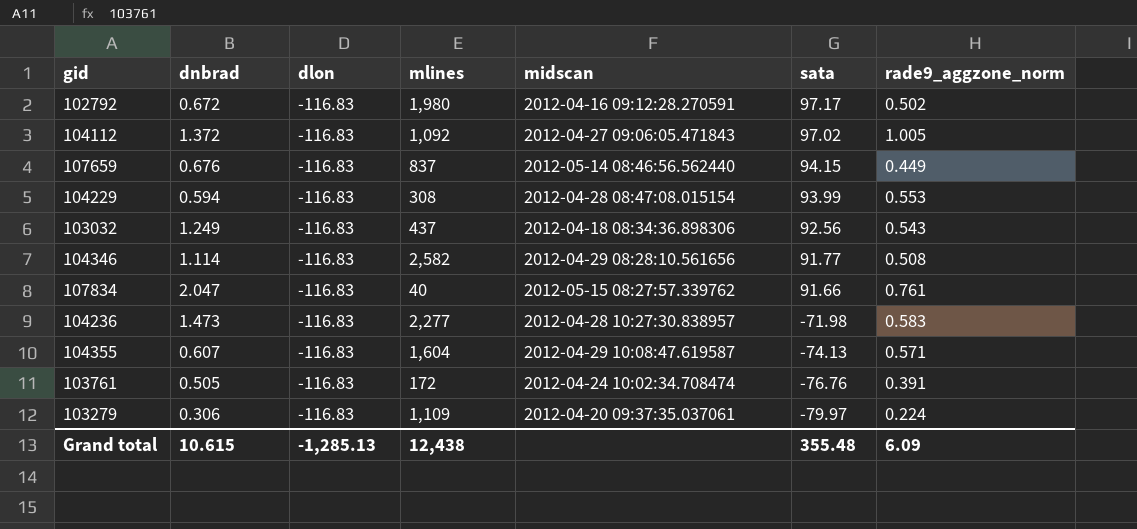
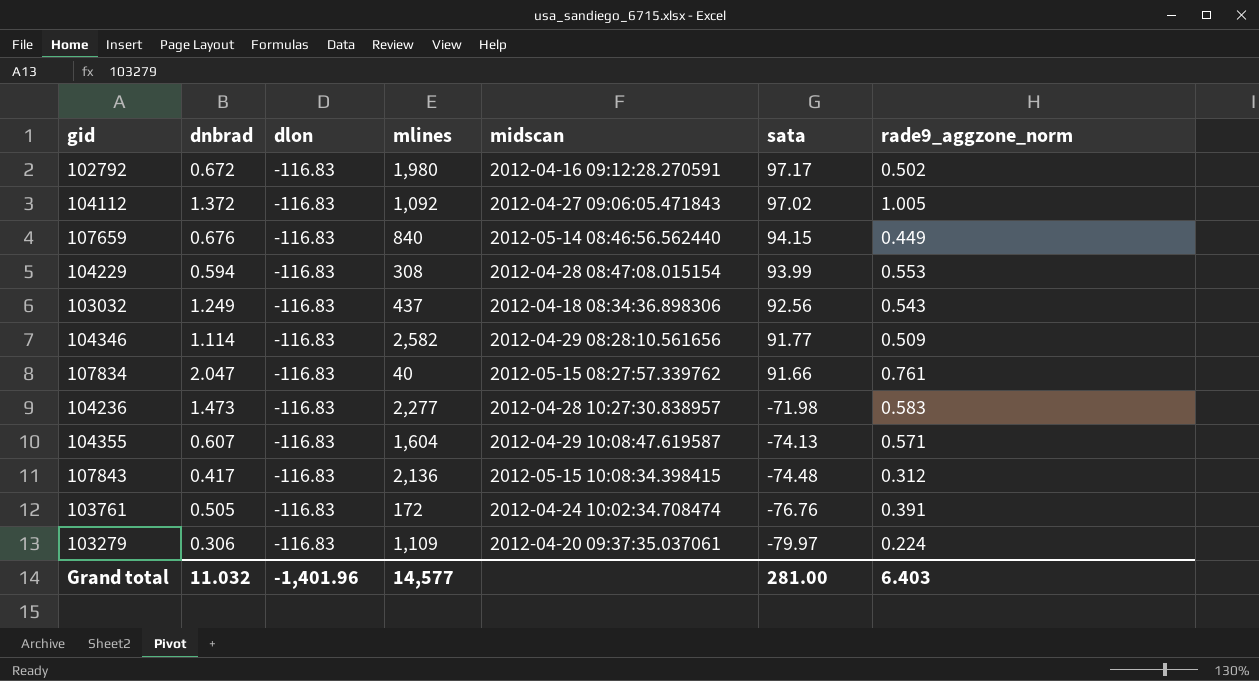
107659 | mlines: 837 -> 840
104346 | rade9_aggzone_norm: 0.508 -> 0.509
row 107843: none -> 0.417 | -116.83 | 2,136 | 2012-05-15 10:08:34.398415 | -74.48 | 0.312
Grand total | dnbrad: 10.615 -> 11.032
Grand total | dlon: -1,285.13 -> -1,401.96
Grand total | mlines: 12,438 -> 14,577
Grand total | sata: 355.48 -> 281.00
Grand total | rade9_aggzone_norm: 6.09 -> 6.403

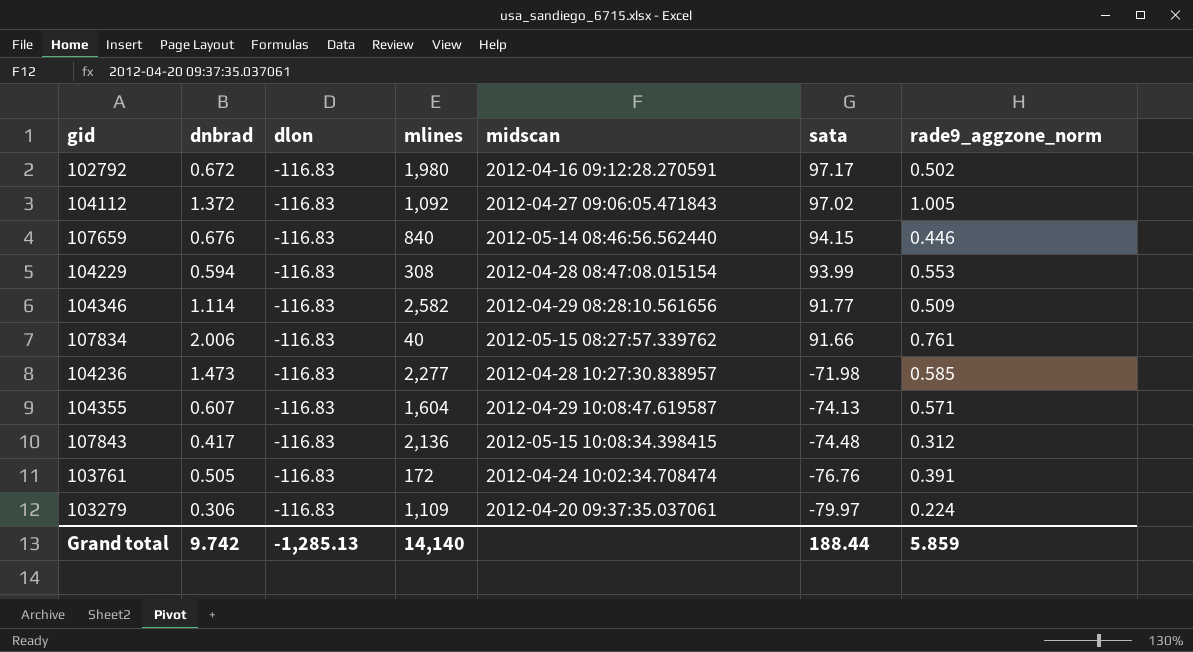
row 103032: 1.249 | -116.83 | 437 | 2012-04-18 08:34:36.898306 | 92.56 | 0.543 -> none
107659 | rade9_aggzone_norm: 0.449 -> 0.446
107834 | dnbrad: 2.047 -> 2.006
104236 | rade9_aggzone_norm: 0.583 -> 0.585
Grand total | dnbrad: 11.032 -> 9.742
Grand total | dlon: -1,401.96 -> -1,285.13
Grand total | mlines: 14,577 -> 14,140
Grand total | sata: 281.00 -> 188.44
Grand total | rade9_aggzone_norm: 6.403 -> 5.859

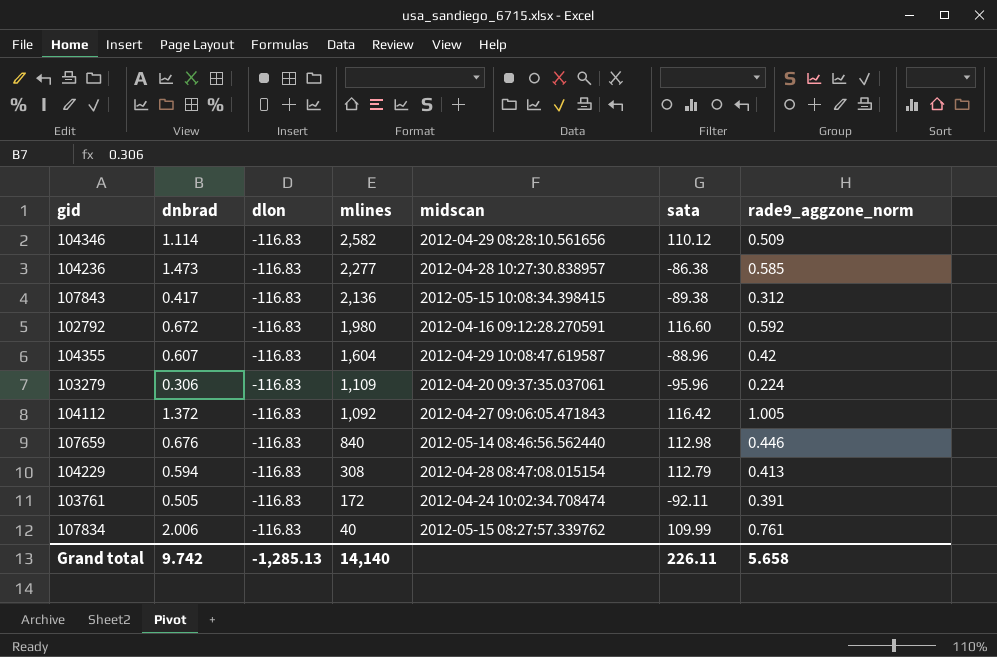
row order: sata descending -> mlines descending
104346 | sata: 91.77 -> 110.12
104236 | sata: -71.98 -> -86.38
107843 | sata: -74.48 -> -89.38
102792 | sata: 97.17 -> 116.60
102792 | rade9_aggzone_norm: 0.502 -> 0.592
104355 | sata: -74.13 -> -88.96
104355 | rade9_aggzone_norm: 0.571 -> 0.42
103279 | sata: -79.97 -> -95.96
104112 | sata: 97.02 -> 116.42
107659 | sata: 94.15 -> 112.98
104229 | sata: 93.99 -> 112.79
104229 | rade9_aggzone_norm: 0.553 -> 0.413
103761 | sata: -76.76 -> -92.11
107834 | sata: 91.66 -> 109.99
Grand total | sata: 188.44 -> 226.11
Grand total | rade9_aggzone_norm: 5.859 -> 5.658

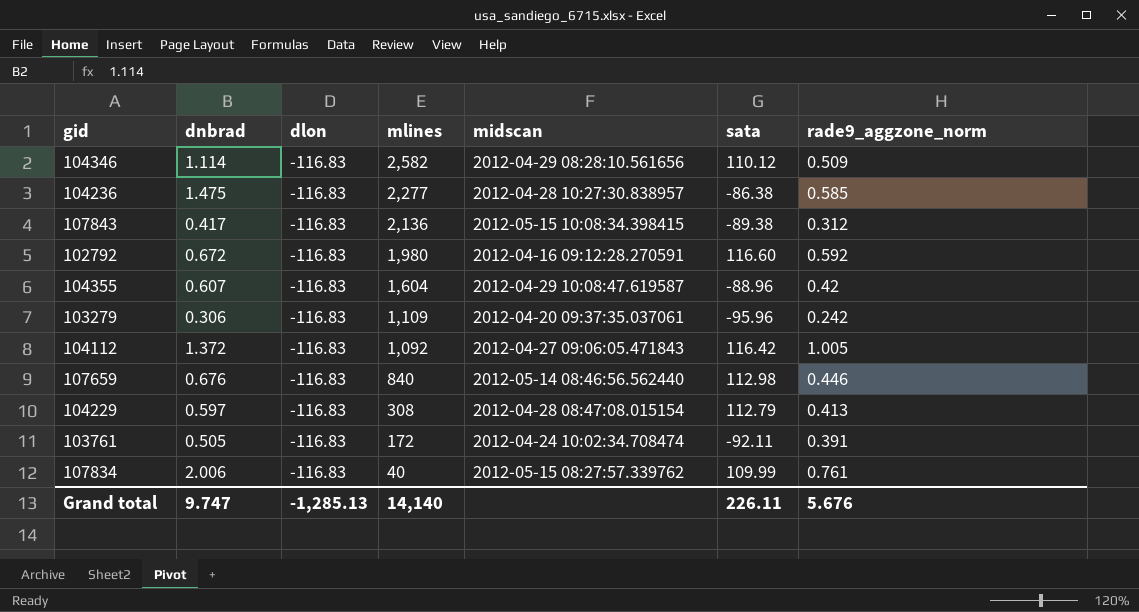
104236 | dnbrad: 1.473 -> 1.475
103279 | rade9_aggzone_norm: 0.224 -> 0.242
104229 | dnbrad: 0.594 -> 0.597
Grand total | dnbrad: 9.742 -> 9.747
Grand total | rade9_aggzone_norm: 5.658 -> 5.676

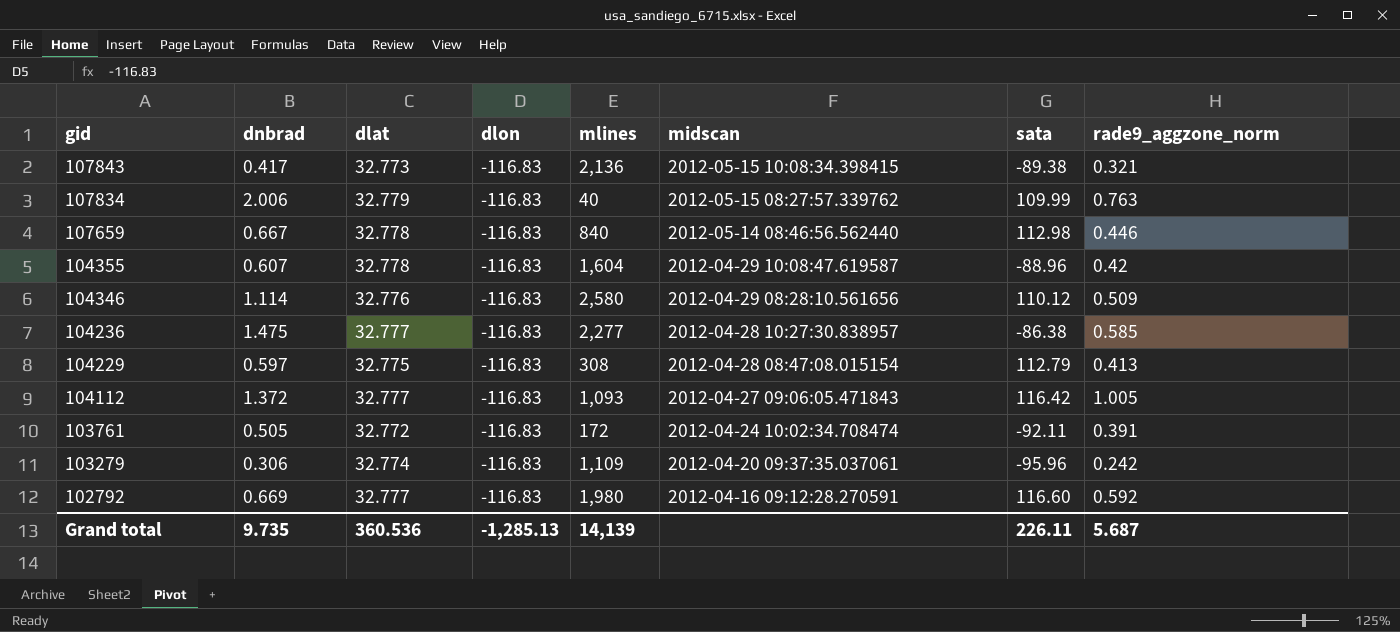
row order: mlines descending -> gid descending
column dlat | position: none -> 3
107843 | rade9_aggzone_norm: 0.312 -> 0.321
107834 | rade9_aggzone_norm: 0.761 -> 0.763
107659 | dnbrad: 0.676 -> 0.667
104346 | mlines: 2,582 -> 2,580
104112 | mlines: 1,092 -> 1,093
102792 | dnbrad: 0.672 -> 0.669
Grand total | dnbrad: 9.747 -> 9.735
Grand total | mlines: 14,140 -> 14,139
Grand total | rade9_aggzone_norm: 5.676 -> 5.687

